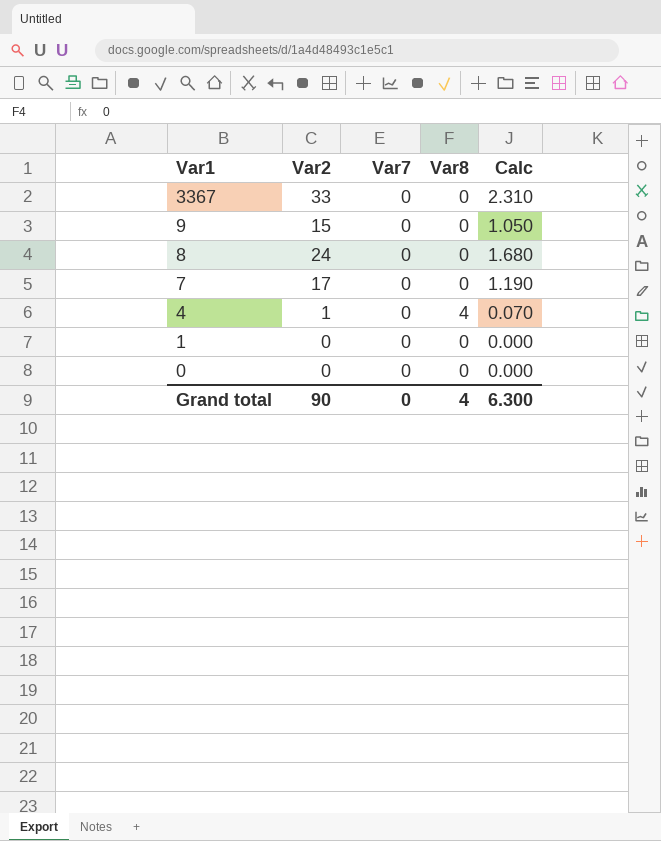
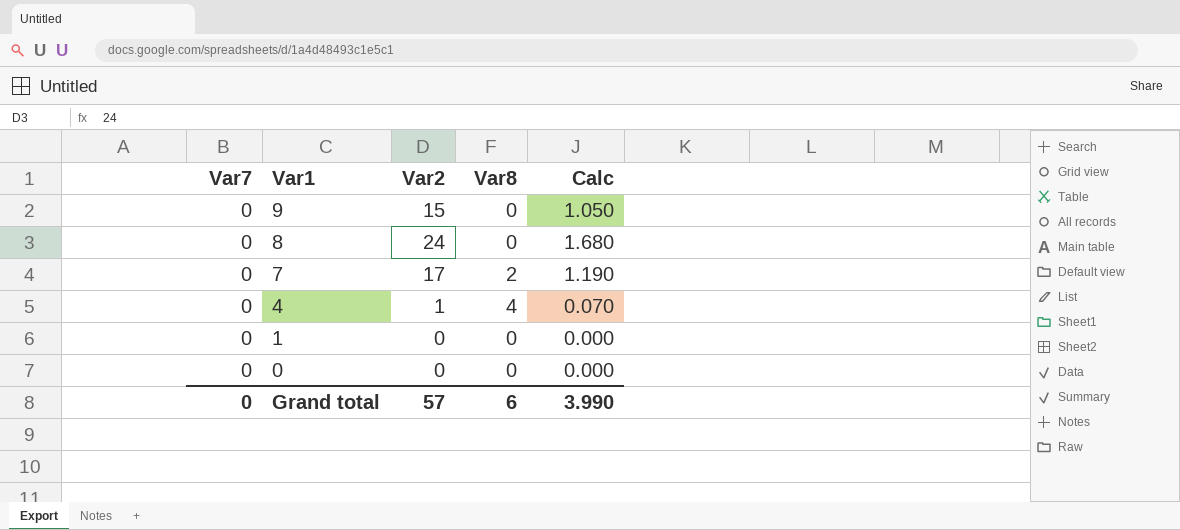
column Var7 | position: 3 -> 1
row 3367: 33 | 0 | 0 | 2.310 -> none
7 | Var8: 0 -> 2
Grand total | Var2: 90 -> 57
Grand total | Var8: 4 -> 6
Grand total | Calc: 6.300 -> 3.990

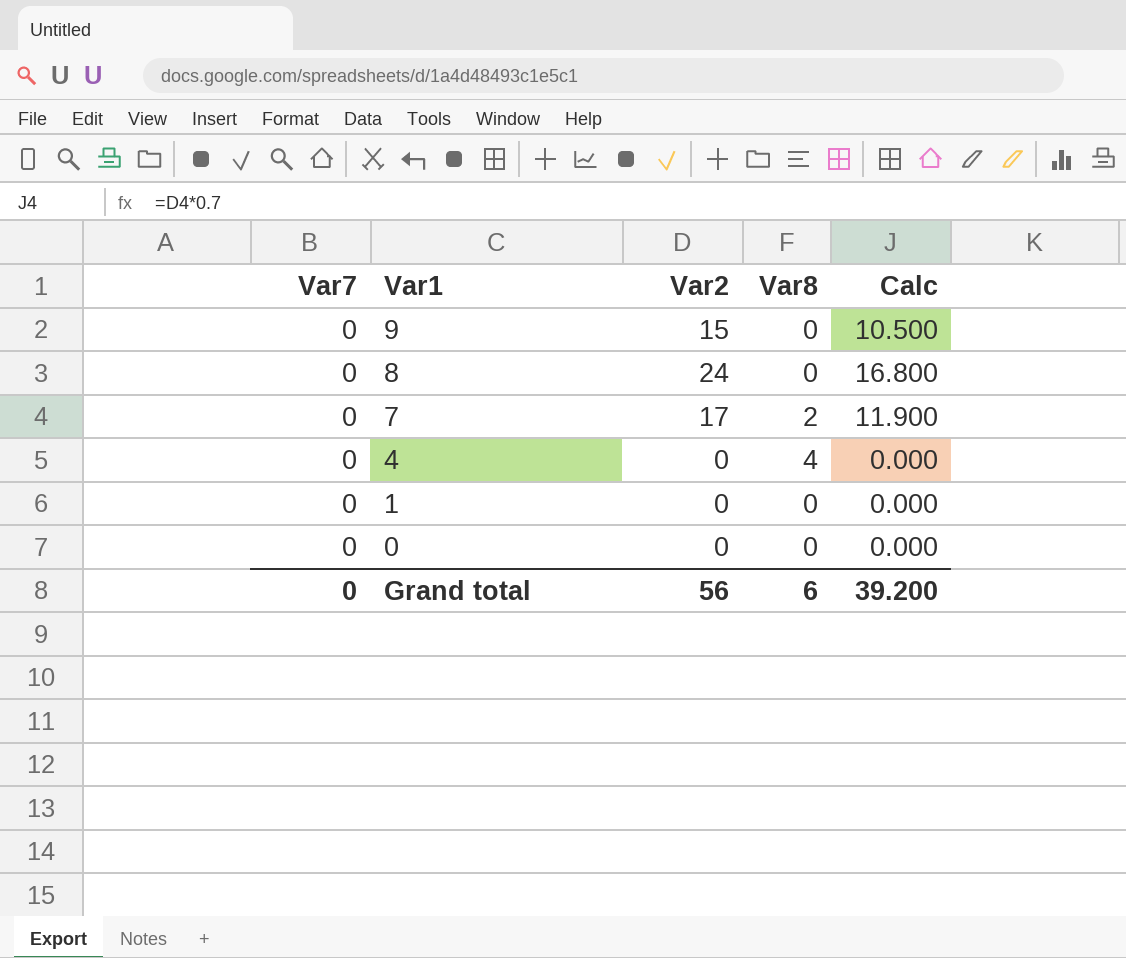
column Calc | formula: [Var2] * 0.07 -> [Var2] * 0.7
4 | Var2: 1 -> 0
Grand total | Var2: 57 -> 56
Grand total | Calc: 3.990 -> 39.200

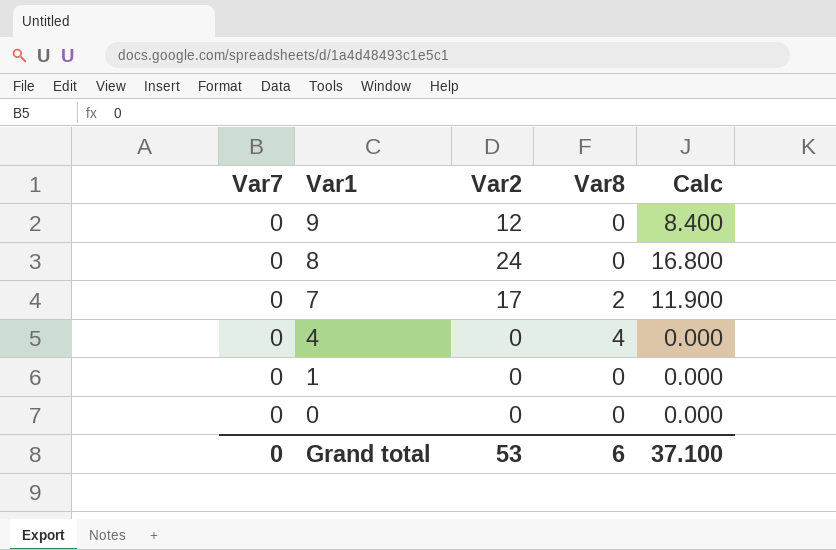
9 | Var2: 15 -> 12
9 | Calc: 10.500 -> 8.400
Grand total | Var2: 56 -> 53
Grand total | Calc: 39.200 -> 37.100

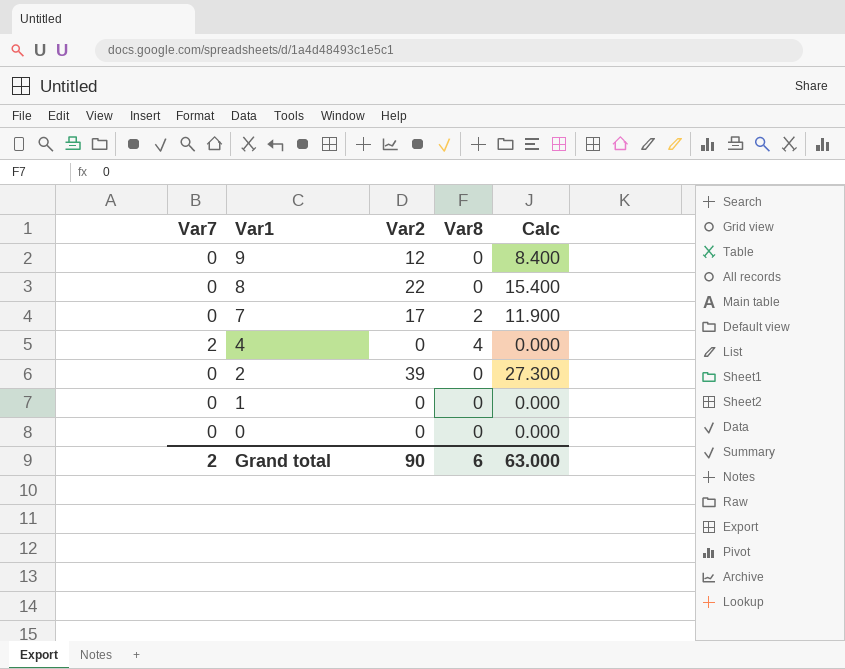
8 | Var2: 24 -> 22
8 | Calc: 16.800 -> 15.400
4 | Var7: 0 -> 2
row 2: none -> 0 | 39 | 0 | 27.300
Grand total | Var7: 0 -> 2
Grand total | Var2: 53 -> 90
Grand total | Calc: 37.100 -> 63.000

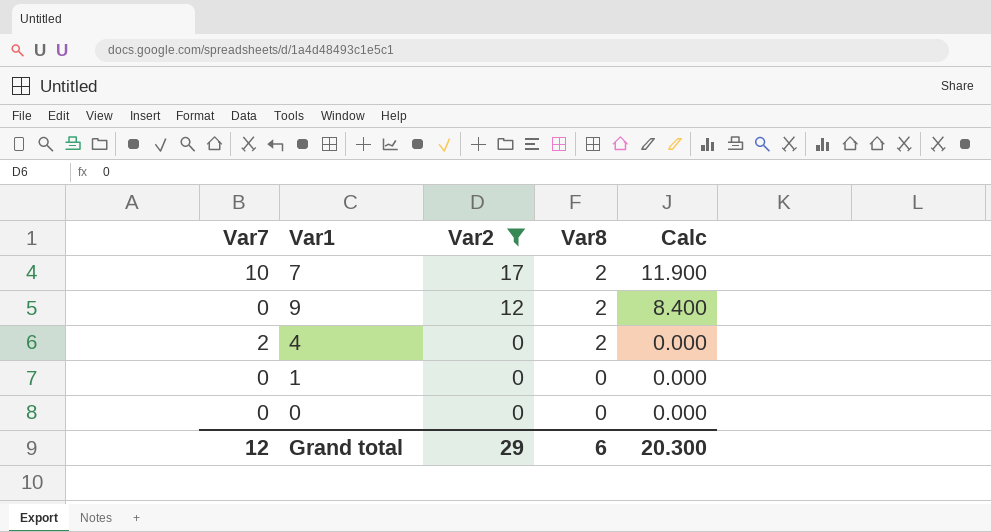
filter: none -> Var2 <= 17
row order: Var1 descending -> Var2 descending
7 | Var7: 0 -> 10
9 | Var8: 0 -> 2
4 | Var8: 4 -> 2
Grand total | Var7: 2 -> 12
Grand total | Var2: 90 -> 29
Grand total | Calc: 63.000 -> 20.300

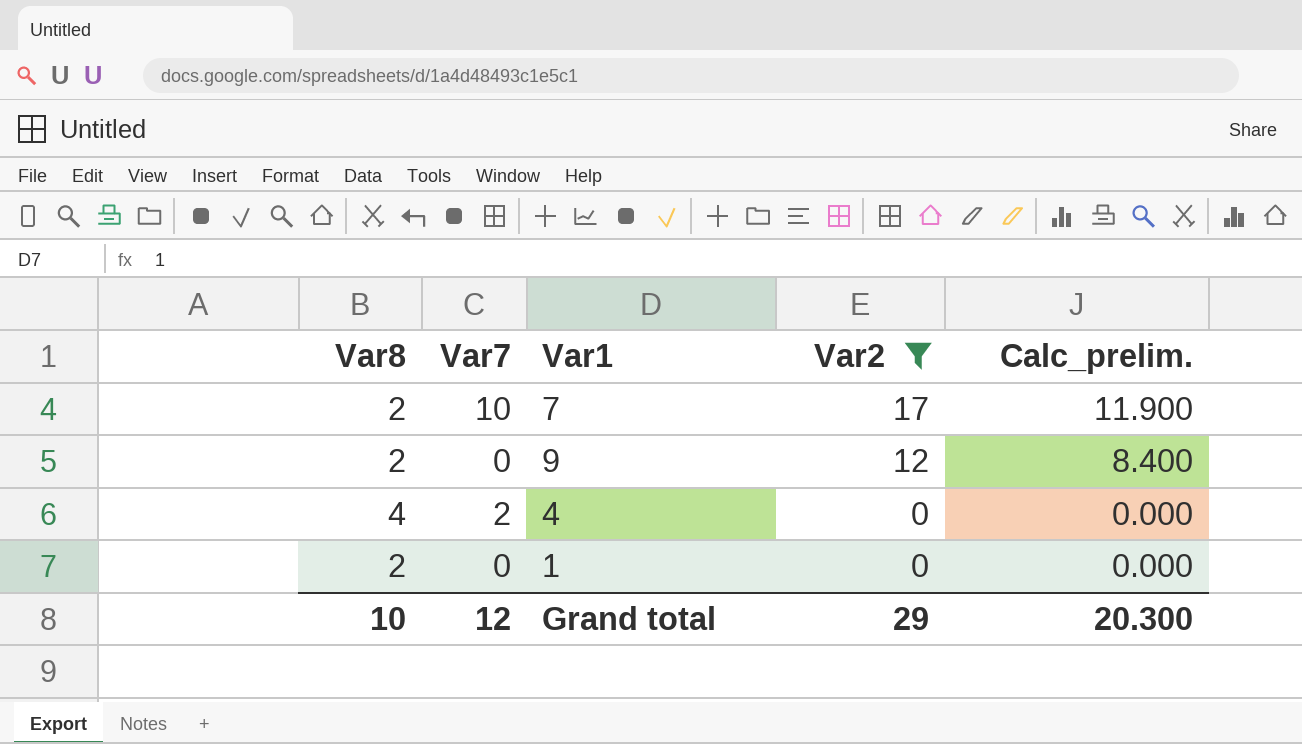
column Var8 | position: 4 -> 1
column name: Calc -> Calc_prelim.
row 0: 0 | 0 | 0 | 0.000 -> none
4 | Var8: 2 -> 4
1 | Var8: 0 -> 2
Grand total | Var8: 6 -> 10

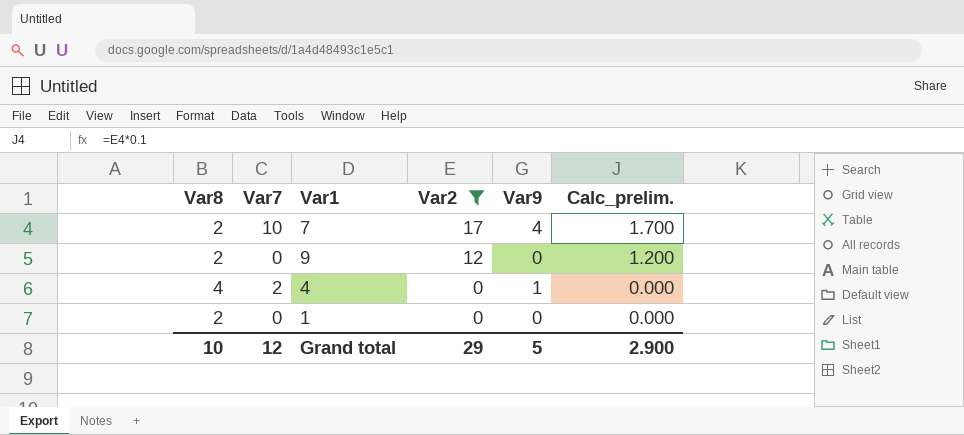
column Var9 | position: none -> 5
column Calc_prelim. | formula: [Var2] * 0.7 -> [Var2] * 0.1
Grand total | Calc_prelim.: 20.300 -> 2.900

